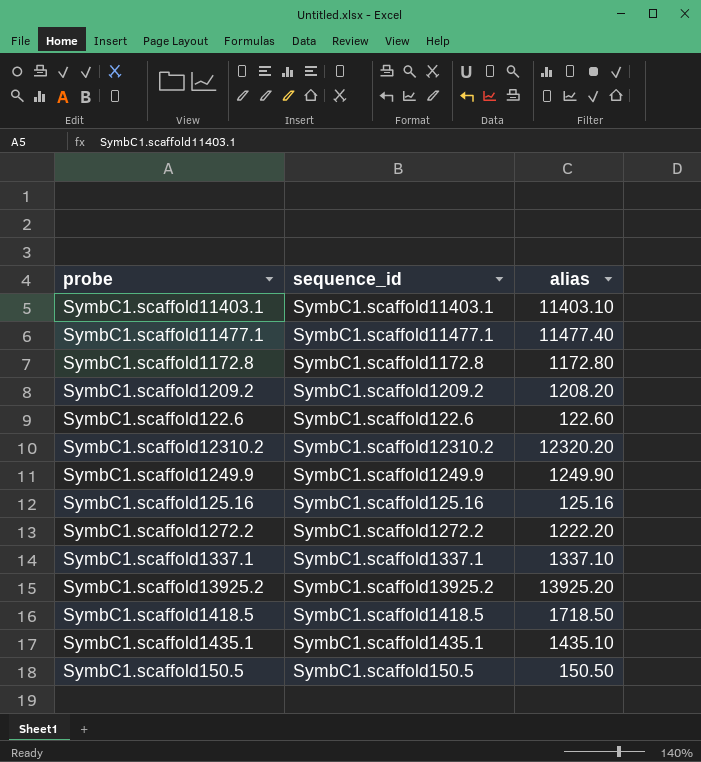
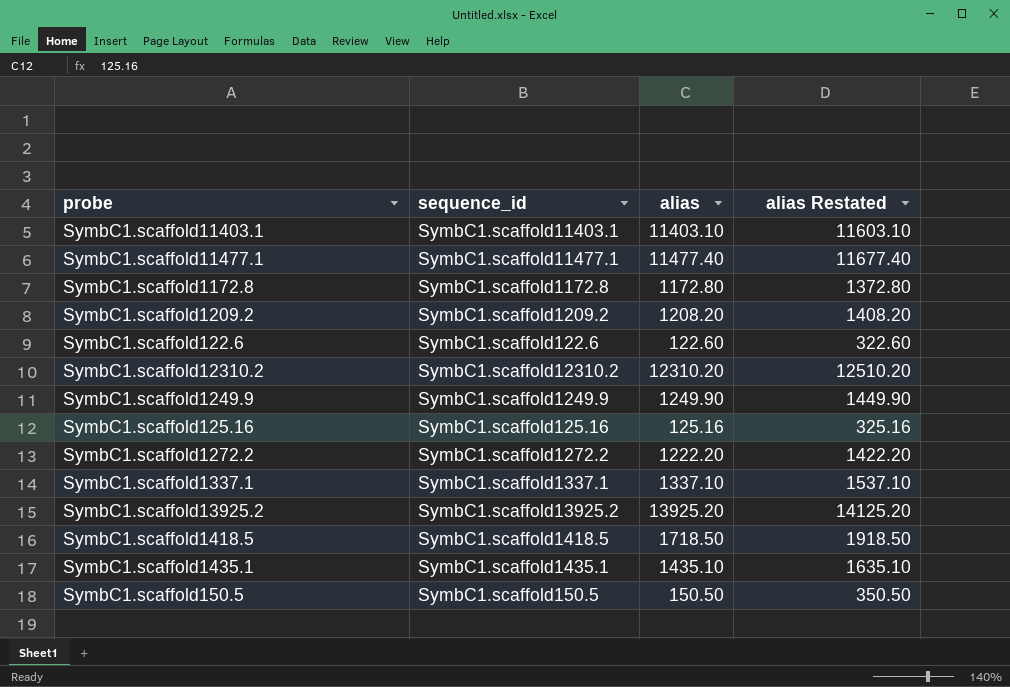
column alias Restated | formula: none -> [alias] + 200
SymbC1.scaffold12310.2 | alias: 12320.20 -> 12310.20

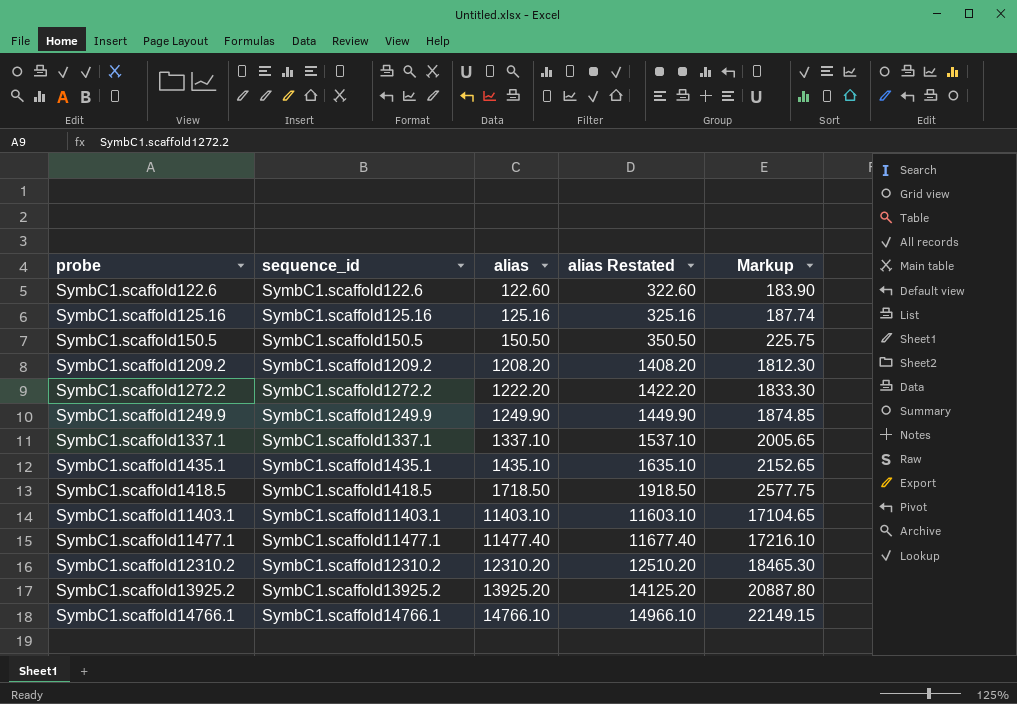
row order: none -> alias ascending
column Markup | formula: none -> [alias] * 1.5
row SymbC1.scaffold1172.8: SymbC1.scaffold1172.8 | 1172.80 | 1372.80 -> none
row SymbC1.scaffold14766.1: none -> SymbC1.scaffold14766.1 | 14766.10 | 14966.10 | 22149.15

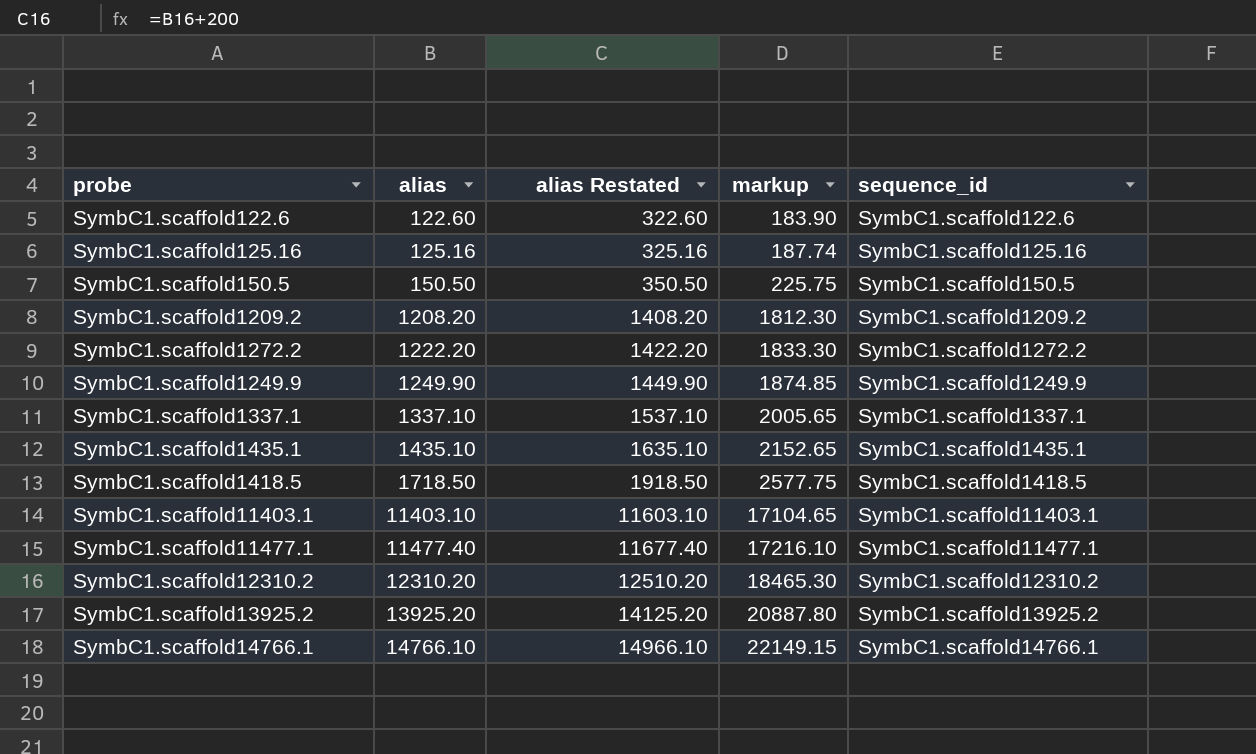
column name: Markup -> markup
column sequence_id | position: 2 -> 5

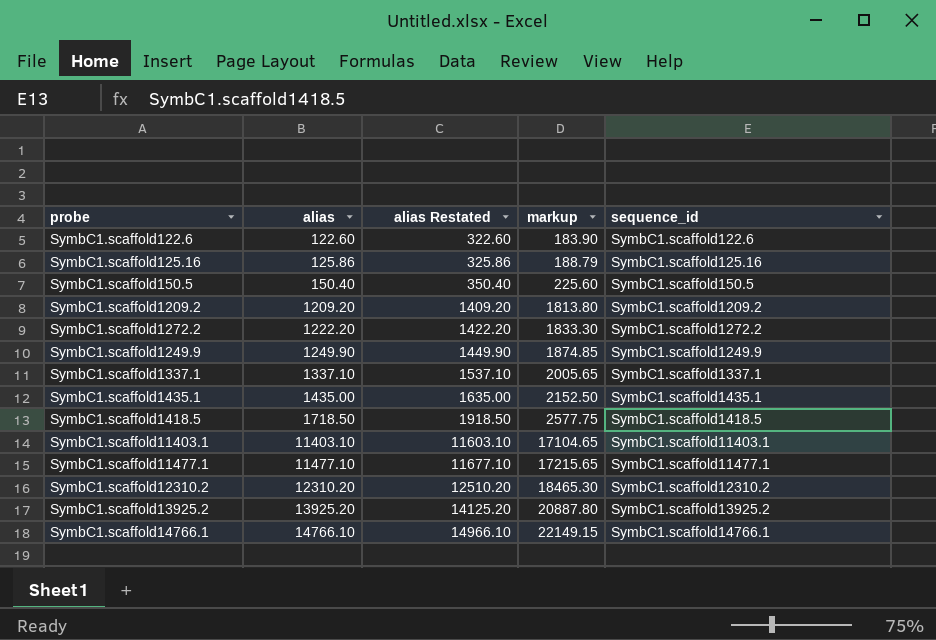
SymbC1.scaffold125.16 | alias: 125.16 -> 125.86
SymbC1.scaffold125.16 | alias Restated: 325.16 -> 325.86
SymbC1.scaffold125.16 | markup: 187.74 -> 188.79
SymbC1.scaffold150.5 | alias: 150.50 -> 150.40
SymbC1.scaffold150.5 | alias Restated: 350.50 -> 350.40
SymbC1.scaffold150.5 | markup: 225.75 -> 225.60
SymbC1.scaffold1209.2 | alias: 1208.20 -> 1209.20
SymbC1.scaffold1209.2 | alias Restated: 1408.20 -> 1409.20
SymbC1.scaffold1209.2 | markup: 1812.30 -> 1813.80
SymbC1.scaffold1435.1 | alias: 1435.10 -> 1435.00
SymbC1.scaffold1435.1 | alias Restated: 1635.10 -> 1635.00
SymbC1.scaffold1435.1 | markup: 2152.65 -> 2152.50
SymbC1.scaffold11477.1 | alias: 11477.40 -> 11477.10
SymbC1.scaffold11477.1 | alias Restated: 11677.40 -> 11677.10
SymbC1.scaffold11477.1 | markup: 17216.10 -> 17215.65

